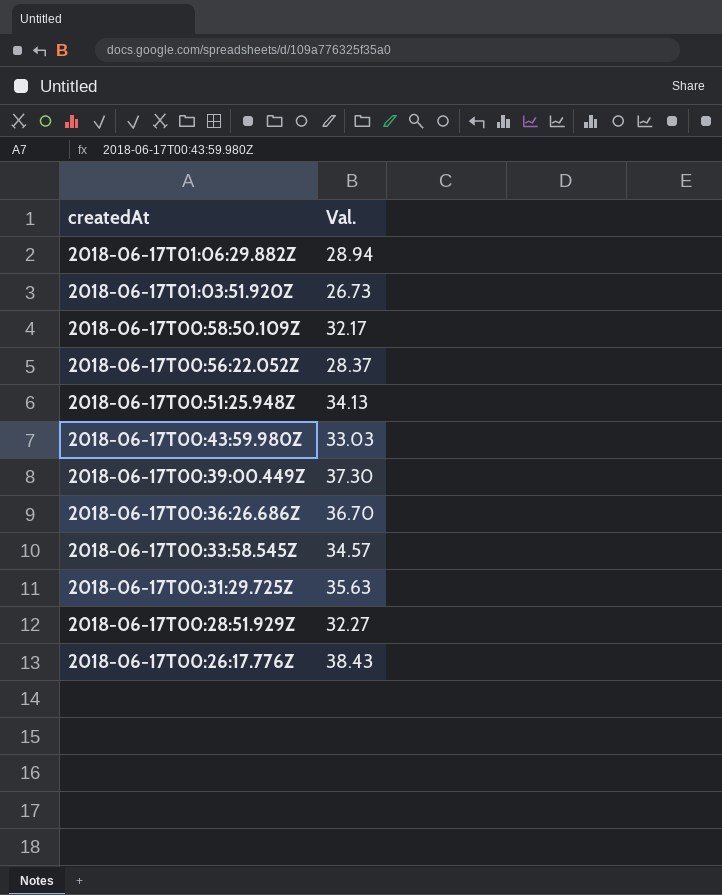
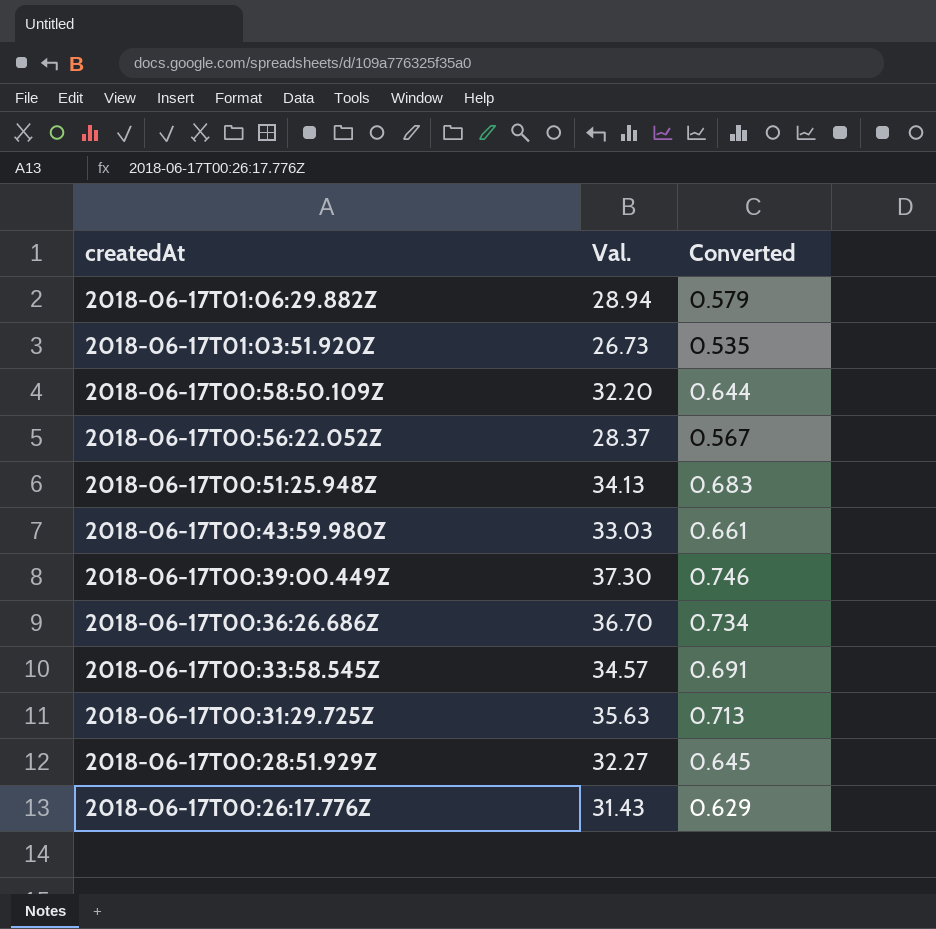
column Converted | formula: none -> [Val.] * 0.02
2018-06-17T00:58:50.109Z | Val.: 32.17 -> 32.20
2018-06-17T00:26:17.776Z | Val.: 38.43 -> 31.43

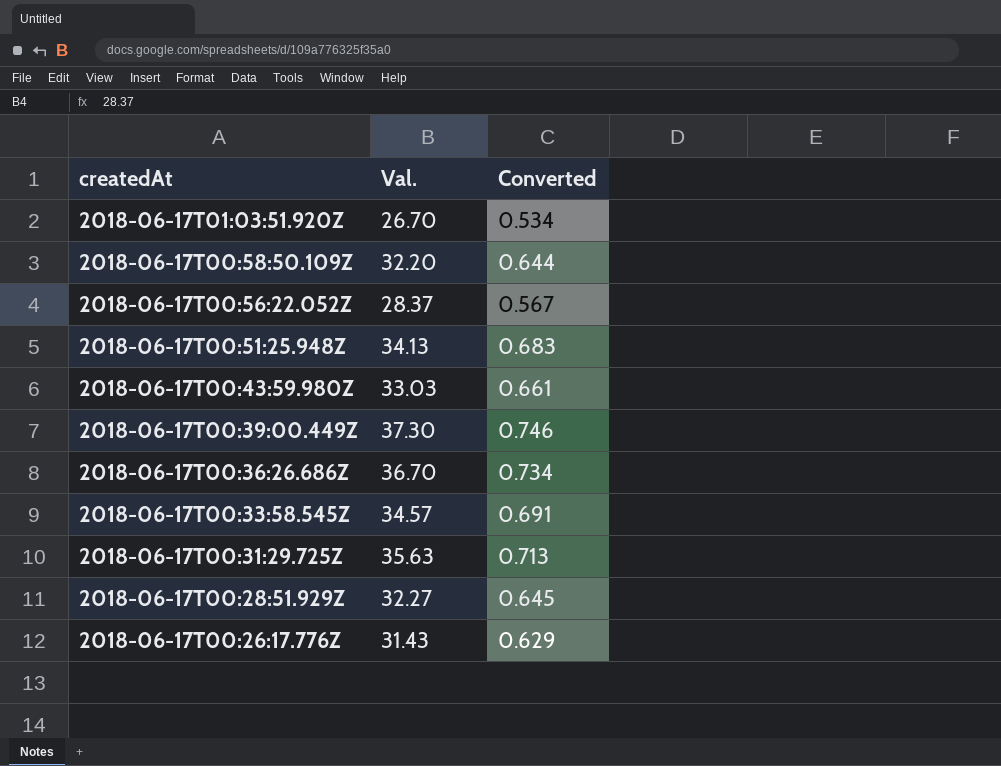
row 2018-06-17T01:06:29.882Z: 28.94 | 0.579 -> none
2018-06-17T01:03:51.920Z | Val.: 26.73 -> 26.70
2018-06-17T01:03:51.920Z | Converted: 0.535 -> 0.534

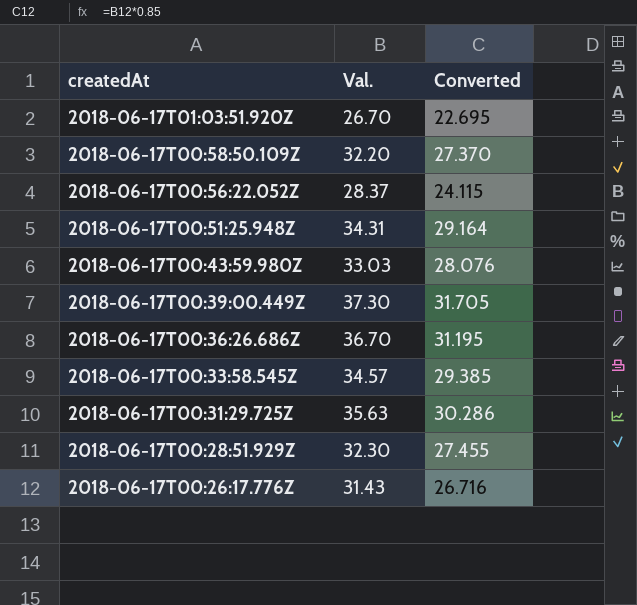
column Converted | formula: [Val.] * 0.02 -> [Val.] * 0.85
2018-06-17T00:51:25.948Z | Val.: 34.13 -> 34.31
2018-06-17T00:28:51.929Z | Val.: 32.27 -> 32.30

